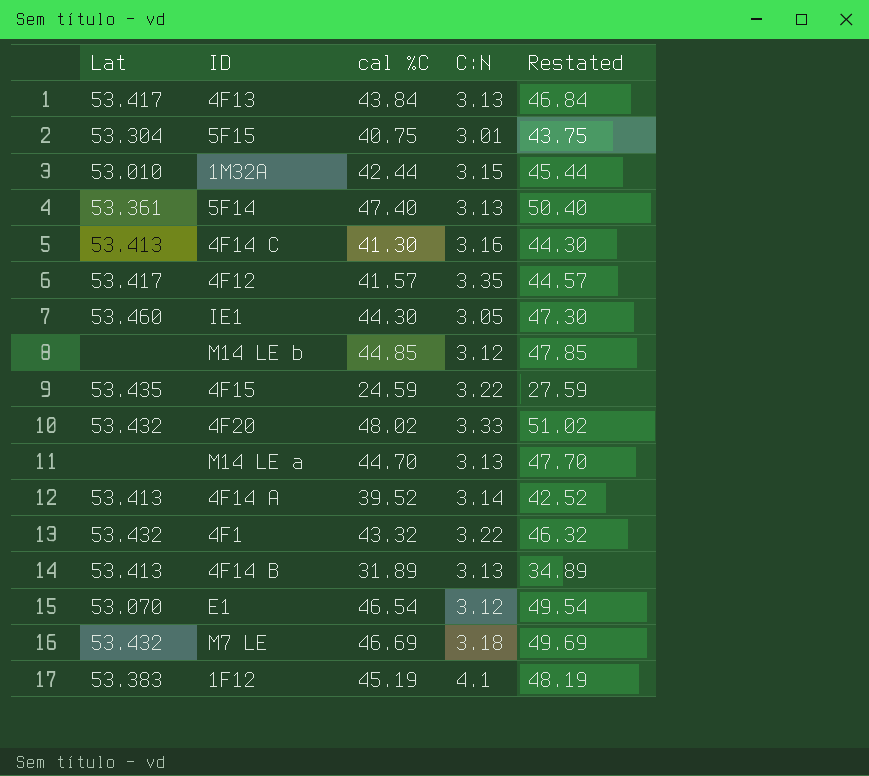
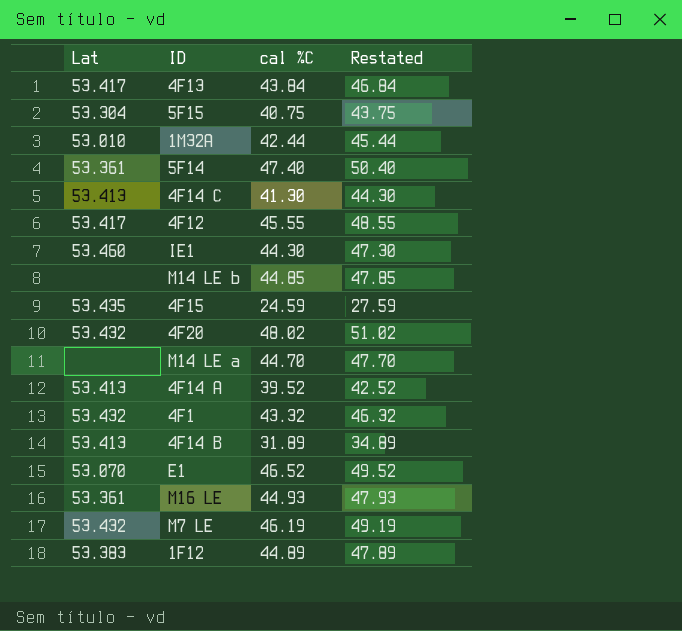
column C:N | position: 4 -> none
4F12 | cal %C: 41.57 -> 45.55
4F12 | Restated: 44.57 -> 48.55
E1 | cal %C: 46.54 -> 46.52
E1 | Restated: 49.54 -> 49.52
row M16 LE: none -> 53.361 | 44.93 | 47.93
M7 LE | cal %C: 46.69 -> 46.19
M7 LE | Restated: 49.69 -> 49.19
1F12 | cal %C: 45.19 -> 44.89
1F12 | Restated: 48.19 -> 47.89

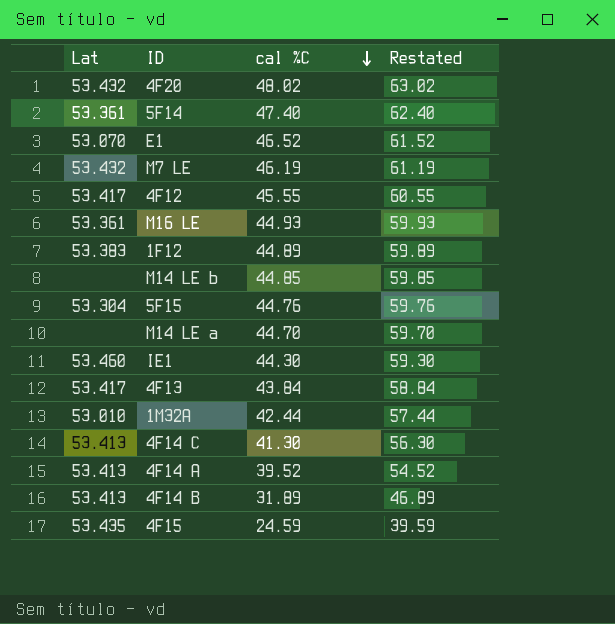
row order: none -> cal %C descending
column Restated | formula: [cal %C] + 3 -> [cal %C] + 15
row 4F1: 53.432 | 43.32 | 46.32 -> none
5F15 | cal %C: 40.75 -> 44.76

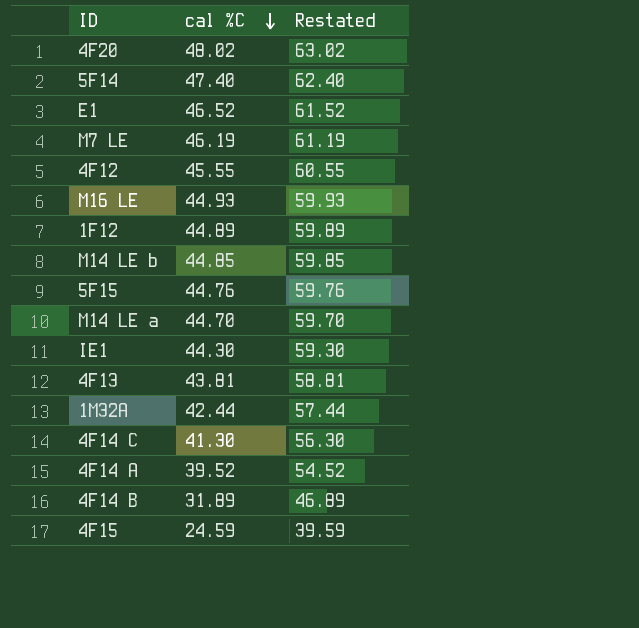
column Lat | position: 1 -> none
4F13 | cal %C: 43.84 -> 43.81
4F13 | Restated: 58.84 -> 58.81

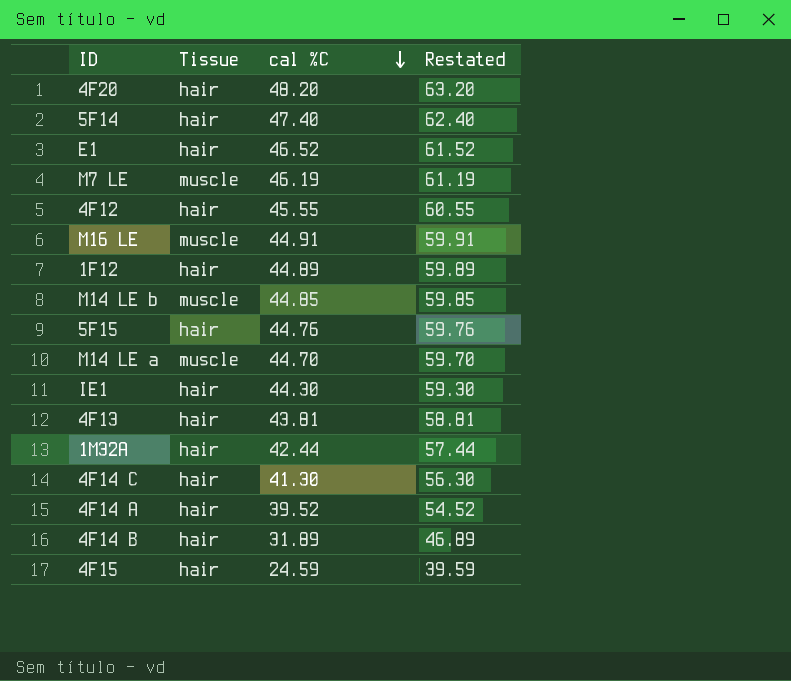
column Tissue | position: none -> 2
4F20 | cal %C: 48.02 -> 48.20
4F20 | Restated: 63.02 -> 63.20
M16 LE | cal %C: 44.93 -> 44.91
M16 LE | Restated: 59.93 -> 59.91

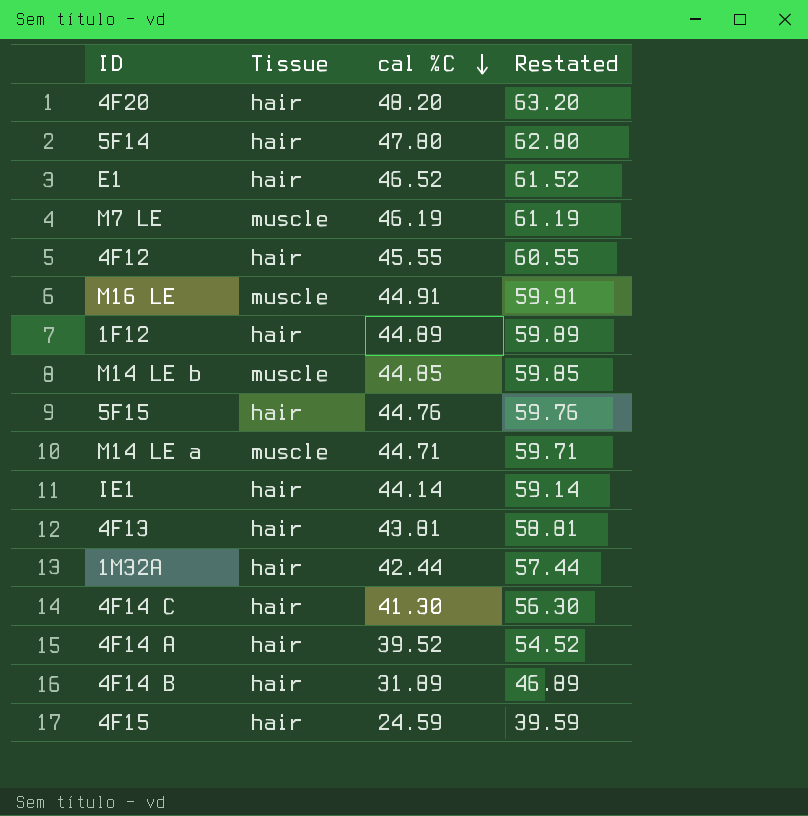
5F14 | cal %C: 47.40 -> 47.80
5F14 | Restated: 62.40 -> 62.80
M14 LE a | cal %C: 44.70 -> 44.71
M14 LE a | Restated: 59.70 -> 59.71
IE1 | cal %C: 44.30 -> 44.14
IE1 | Restated: 59.30 -> 59.14

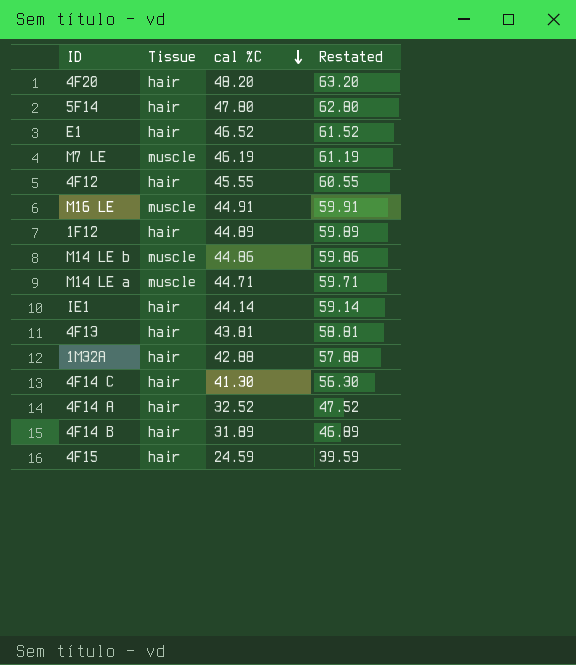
row 5F15: hair | 44.76 | 59.76 -> none
M14 LE b | cal %C: 44.85 -> 44.86
M14 LE b | Restated: 59.85 -> 59.86
1M32A | cal %C: 42.44 -> 42.88
1M32A | Restated: 57.44 -> 57.88
4F14 A | cal %C: 39.52 -> 32.52
4F14 A | Restated: 54.52 -> 47.52

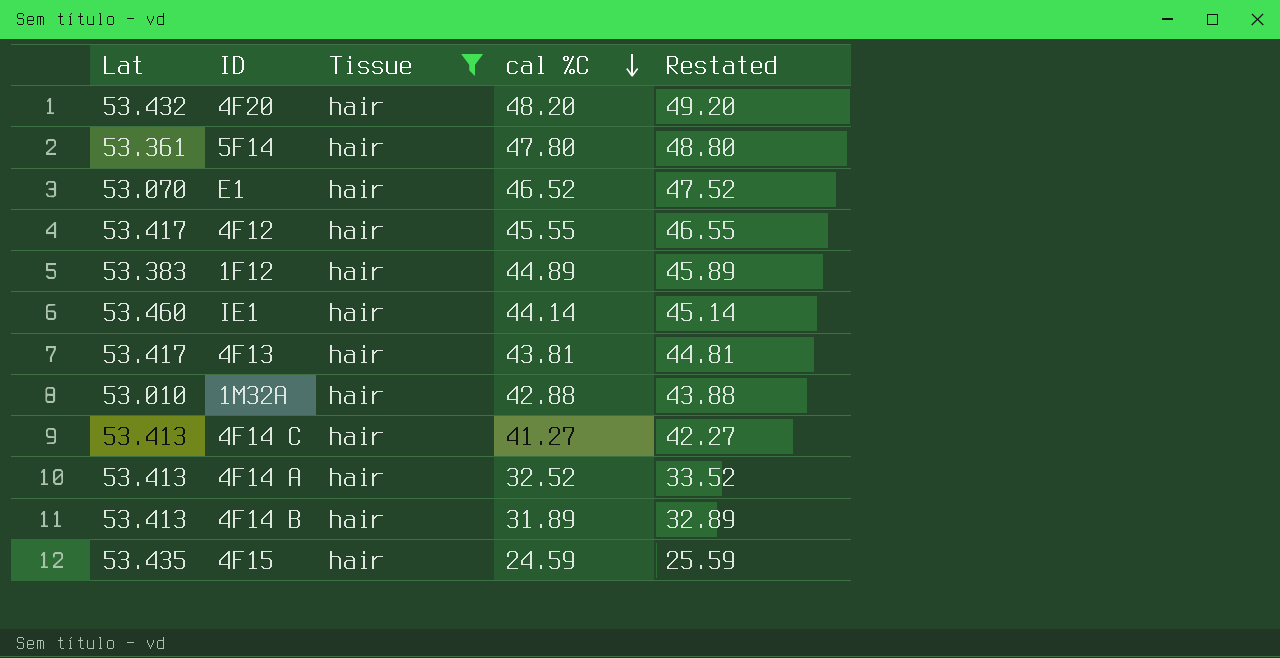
filter: none -> Tissue = hair
column Lat | position: none -> 1
column Restated | formula: [cal %C] + 15 -> [cal %C] + 1
4F14 C | cal %C: 41.30 -> 41.27

